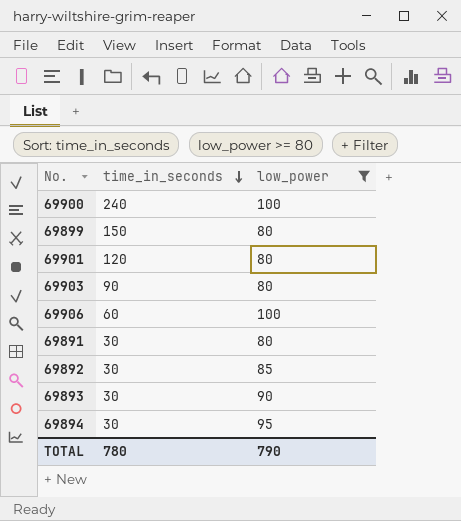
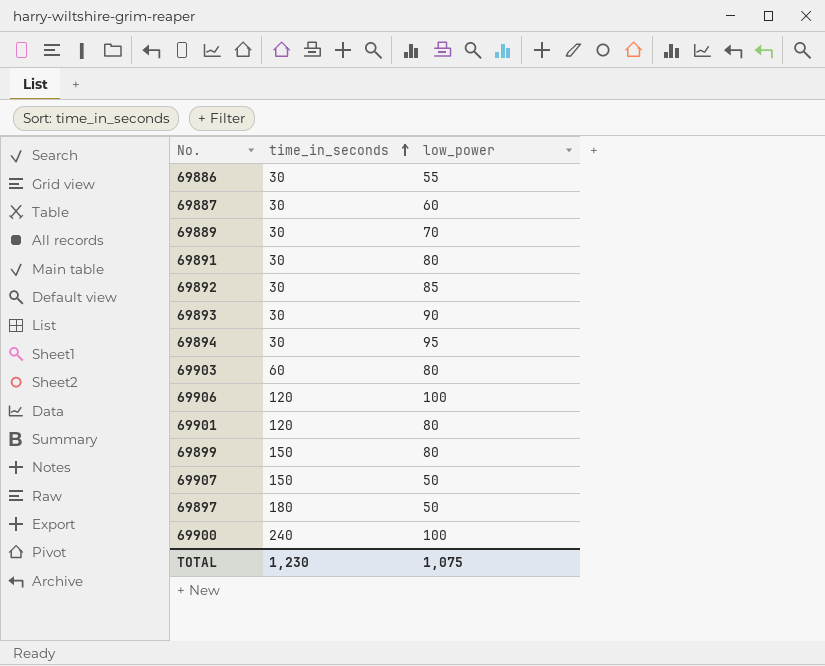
filter: low_power >= 80 -> none
row order: time_in_seconds descending -> time_in_seconds ascending
69903 | time_in_seconds: 90 -> 60
69906 | time_in_seconds: 60 -> 120
TOTAL | time_in_seconds: 780 -> 1,230
TOTAL | low_power: 790 -> 1,075

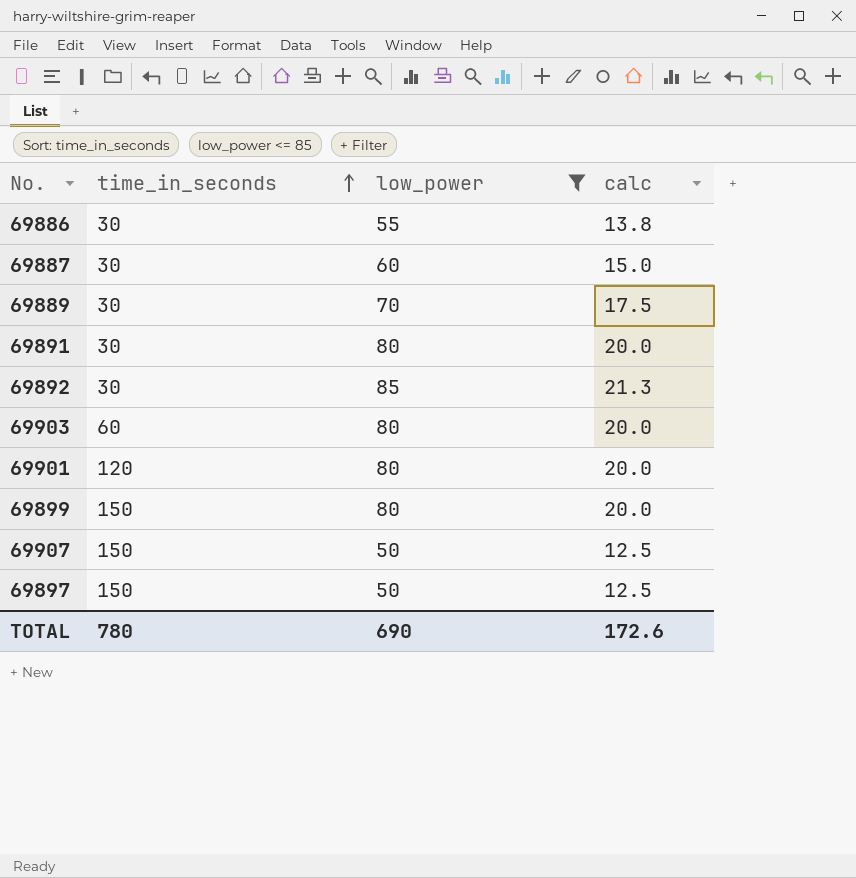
filter: none -> low_power <= 85
column calc | formula: none -> [low_power] * 0.25
69897 | time_in_seconds: 180 -> 150
TOTAL | time_in_seconds: 1,230 -> 780
TOTAL | low_power: 1,075 -> 690

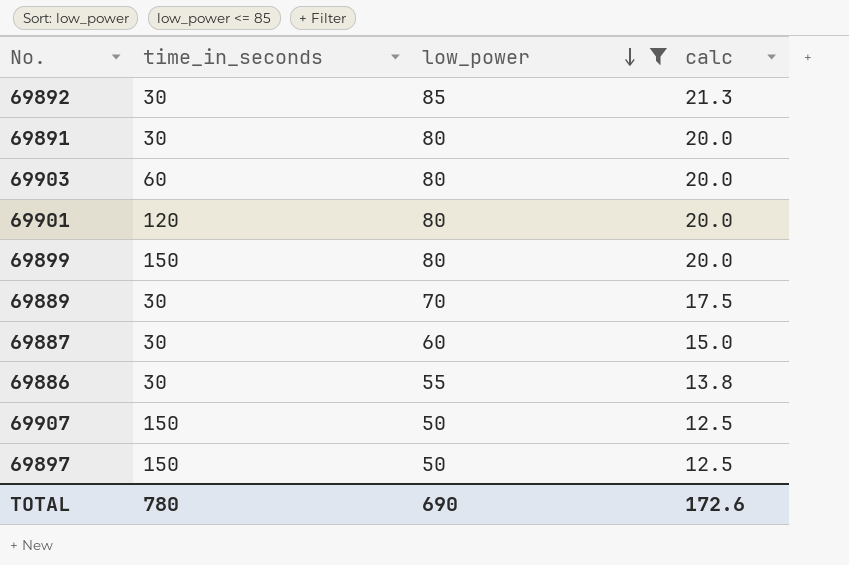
row order: time_in_seconds ascending -> low_power descending

